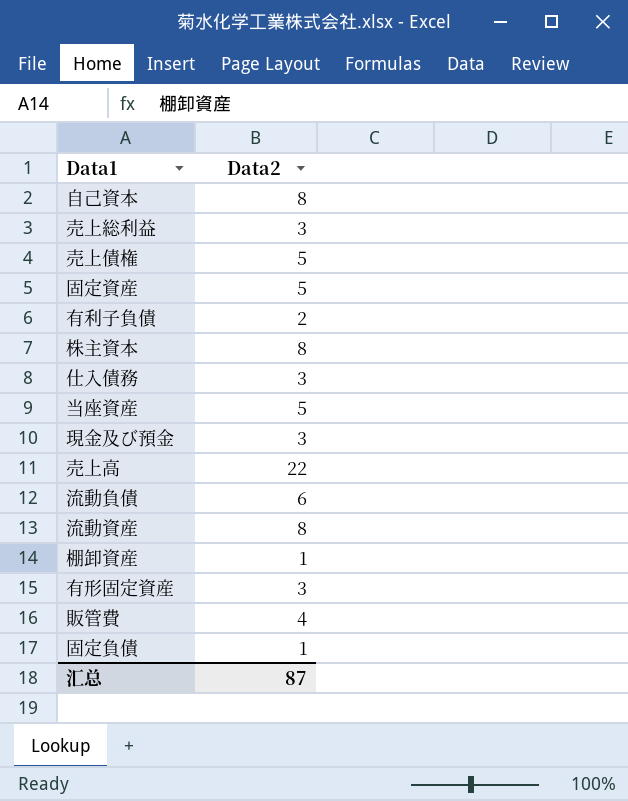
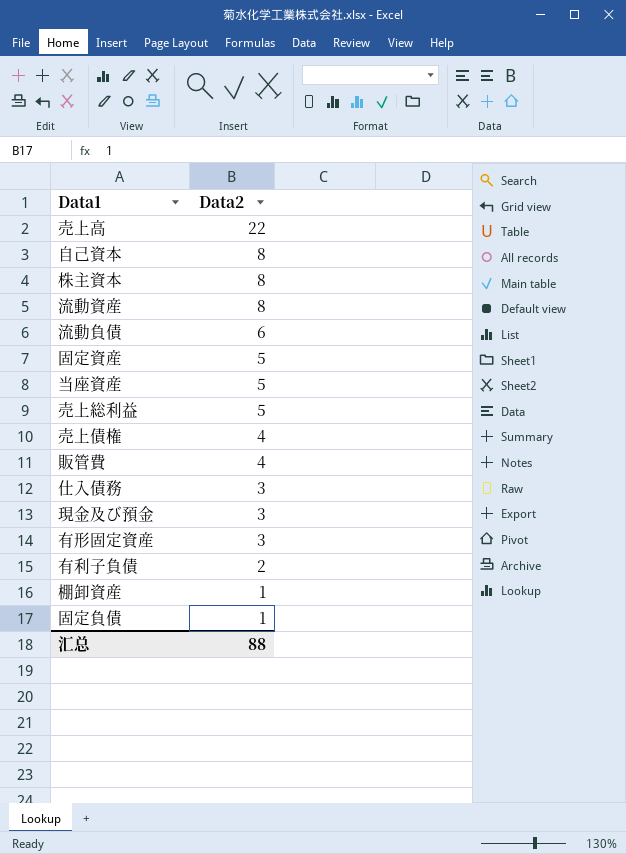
row order: none -> Data2 descending
売上総利益 | Data2: 3 -> 5
売上債権 | Data2: 5 -> 4
汇总 | Data2: 87 -> 88

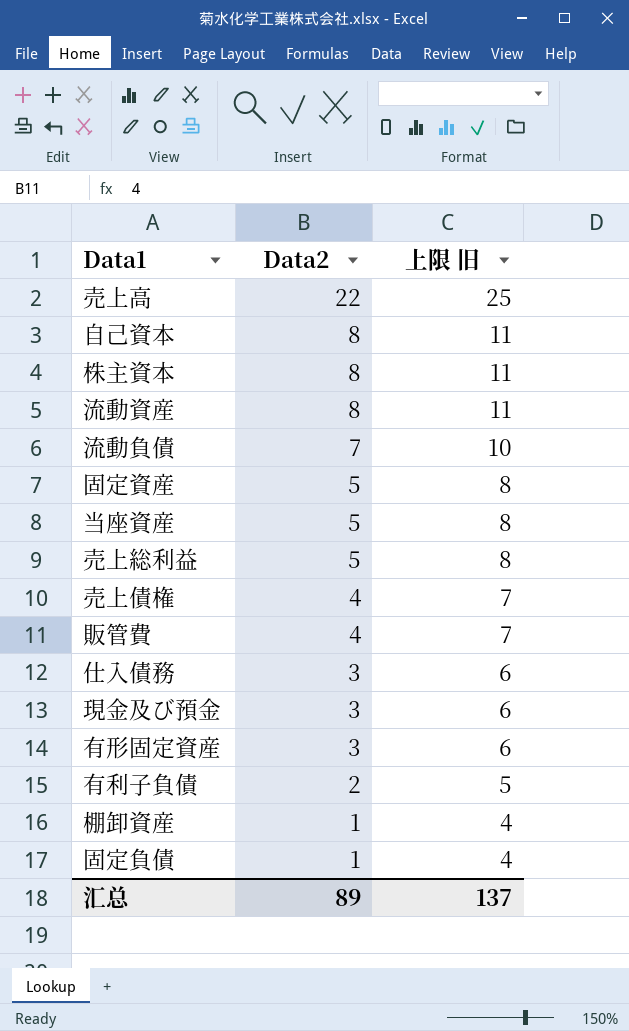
column 上限 旧 | formula: none -> [Data2] + 3
流動負債 | Data2: 6 -> 7
汇总 | Data2: 88 -> 89

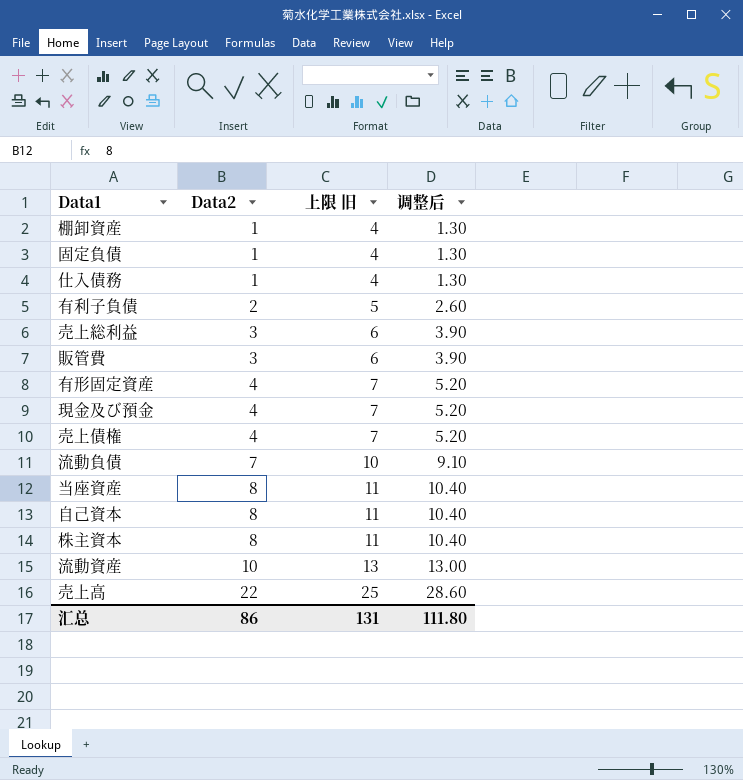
row order: Data2 descending -> Data2 ascending
column 调整后 | formula: none -> [Data2] * 1.3
row 固定資産: 5 | 8 -> none
仕入債務 | Data2: 3 -> 1
仕入債務 | 上限 旧: 6 -> 4
売上総利益 | Data2: 5 -> 3
売上総利益 | 上限 旧: 8 -> 6
販管費 | Data2: 4 -> 3
販管費 | 上限 旧: 7 -> 6
有形固定資産 | Data2: 3 -> 4
有形固定資産 | 上限 旧: 6 -> 7
現金及び預金 | Data2: 3 -> 4
現金及び預金 | 上限 旧: 6 -> 7
当座資産 | Data2: 5 -> 8
当座資産 | 上限 旧: 8 -> 11
流動資産 | Data2: 8 -> 10
流動資産 | 上限 旧: 11 -> 13
汇总 | Data2: 89 -> 86
汇总 | 上限 旧: 137 -> 131

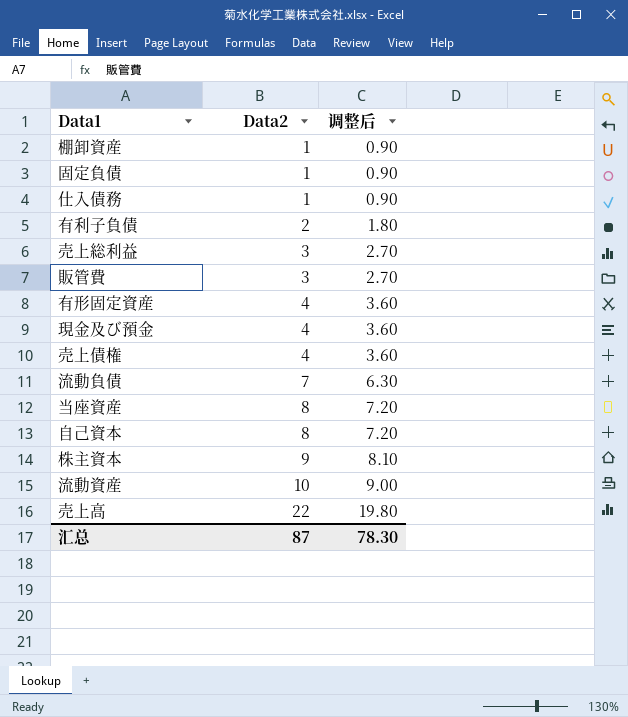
column 上限 旧 | formula: [Data2] + 3 -> none
column 调整后 | formula: [Data2] * 1.3 -> [Data2] * 0.9
株主資本 | Data2: 8 -> 9
汇总 | Data2: 86 -> 87
汇总 | 调整后: 111.80 -> 78.30

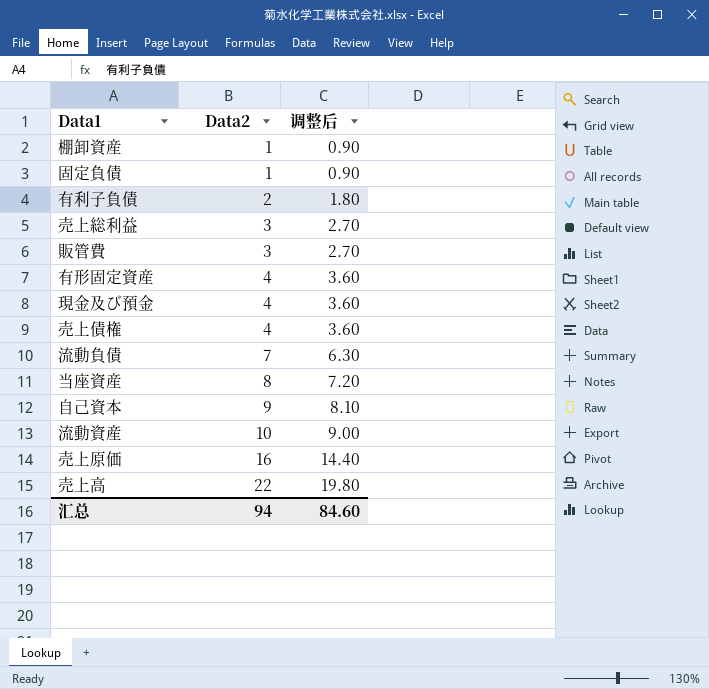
row 仕入債務: 1 | 0.90 -> none
row 株主資本: 9 | 8.10 -> none
自己資本 | Data2: 8 -> 9
自己資本 | 调整后: 7.20 -> 8.10
row 売上原価: none -> 16 | 14.40
汇总 | Data2: 87 -> 94
汇总 | 调整后: 78.30 -> 84.60

